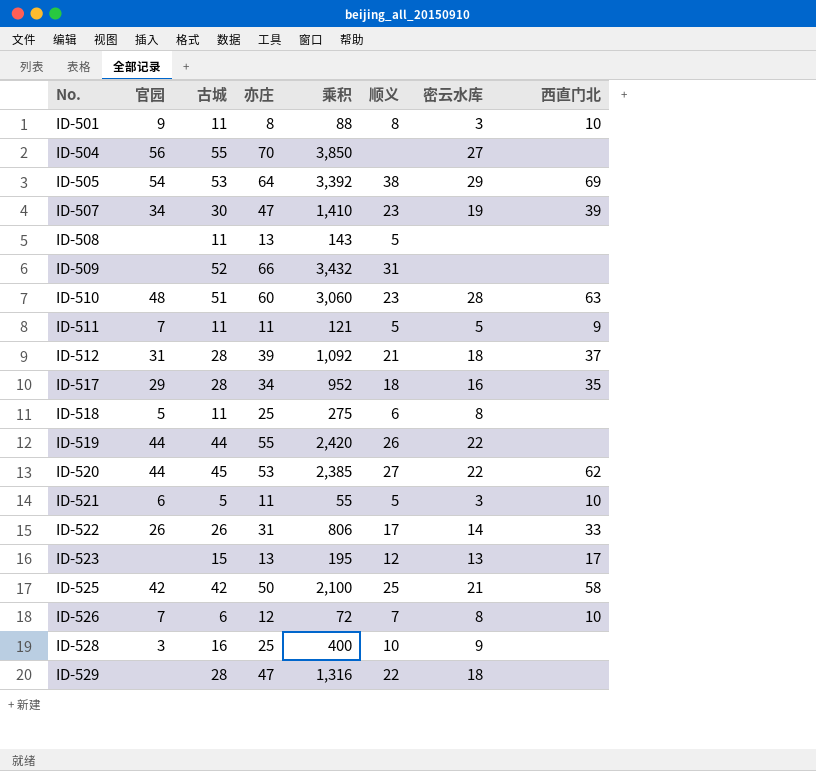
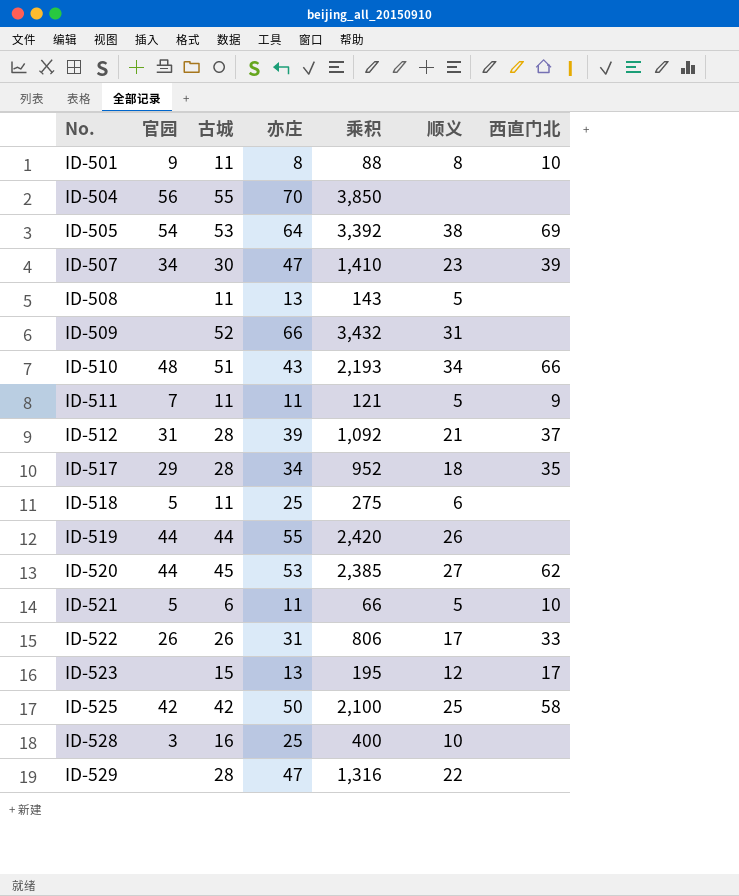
column 密云水库 | position: 7 -> none
row ID-526: 7 | 6 | 12 | 72 | 7 | 8 | 10 -> none
ID-510 | 亦庄: 60 -> 43
ID-510 | 乘积: 3,060 -> 2,193
ID-510 | 顺义: 23 -> 34
ID-510 | 西直门北: 63 -> 66
ID-521 | 官园: 6 -> 5
ID-521 | 古城: 5 -> 6
ID-521 | 乘积: 55 -> 66

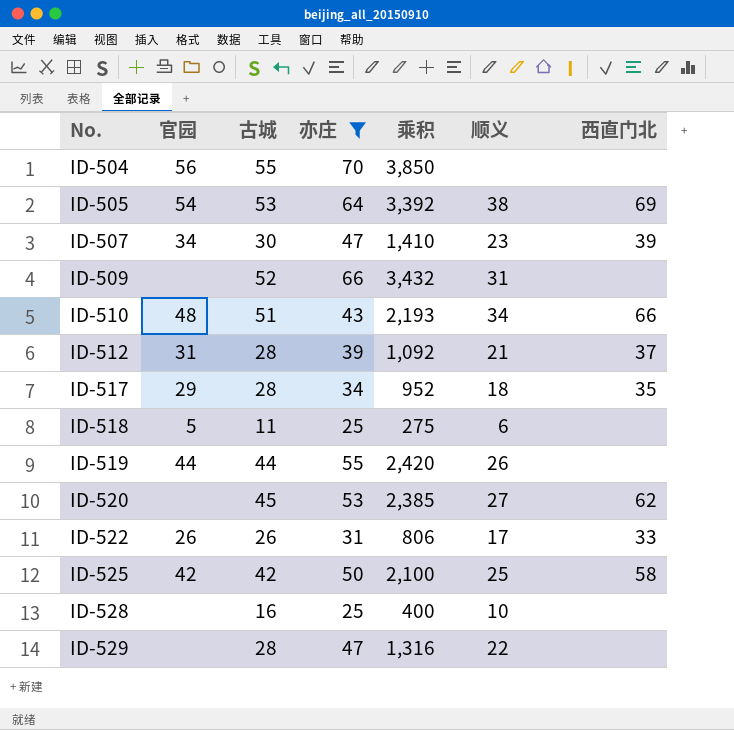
filter: none -> 亦庄 >= 25
ID-520 | 官园: 44 -> none
ID-528 | 官园: 3 -> none

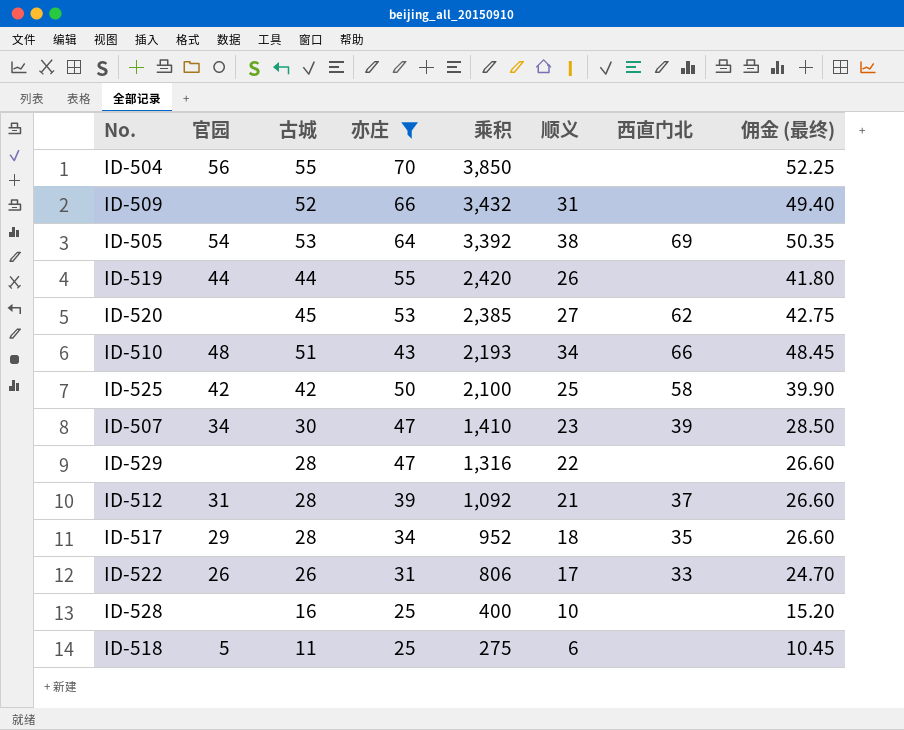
row order: No. ascending -> 乘积 descending
column 佣金 (最终) | formula: none -> [古城] * 0.95

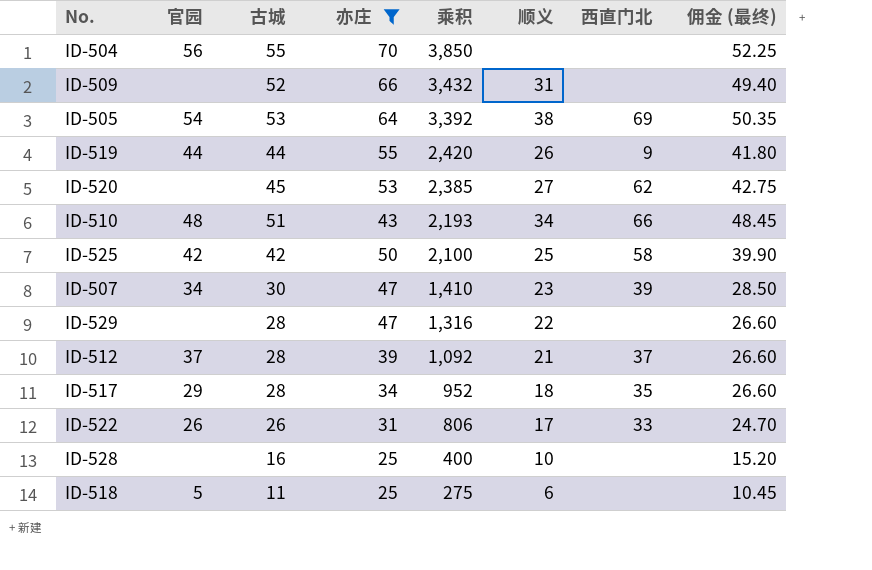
ID-519 | 西直门北: none -> 9
ID-512 | 官园: 31 -> 37

